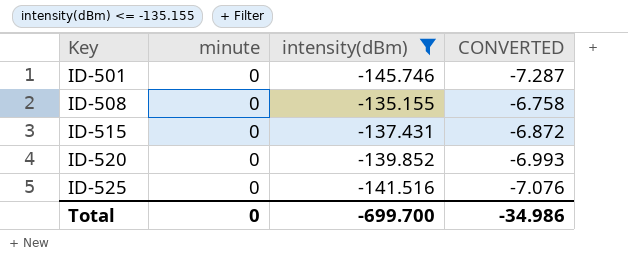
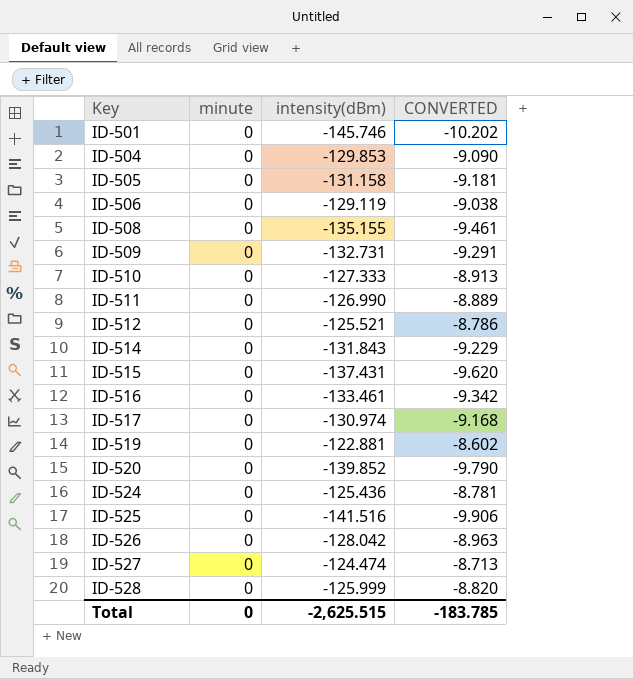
filter: intensity(dBm) <= -135.155 -> none
column CONVERTED | formula: [intensity(dBm)] * 0.05 -> [intensity(dBm)] * 0.07
Total | intensity(dBm): -699.700 -> -2,625.515
Total | CONVERTED: -34.986 -> -183.785

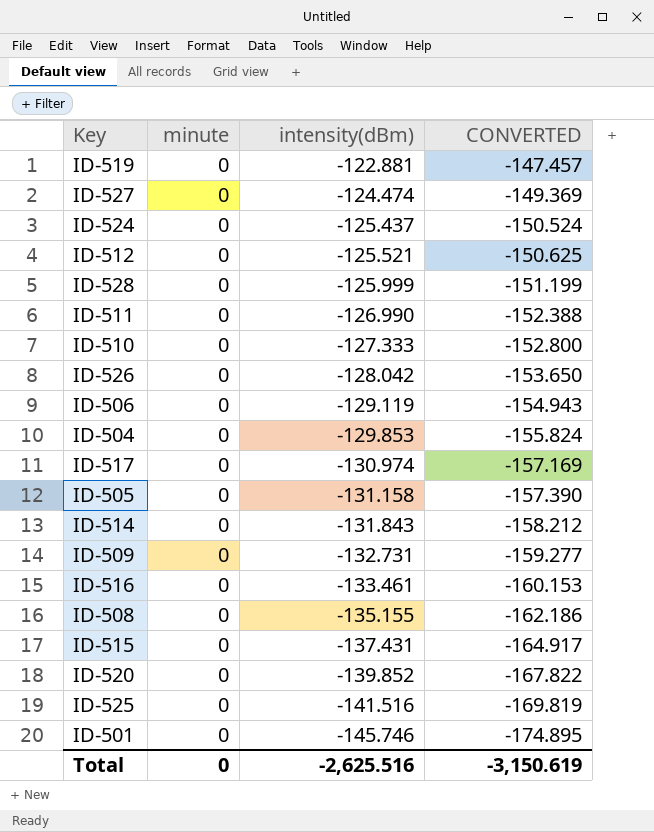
row order: Key ascending -> intensity(dBm) descending
column CONVERTED | formula: [intensity(dBm)] * 0.07 -> [intensity(dBm)] * 1.2
ID-524 | intensity(dBm): -125.436 -> -125.437
Total | intensity(dBm): -2,625.515 -> -2,625.516
Total | CONVERTED: -183.785 -> -3,150.619

